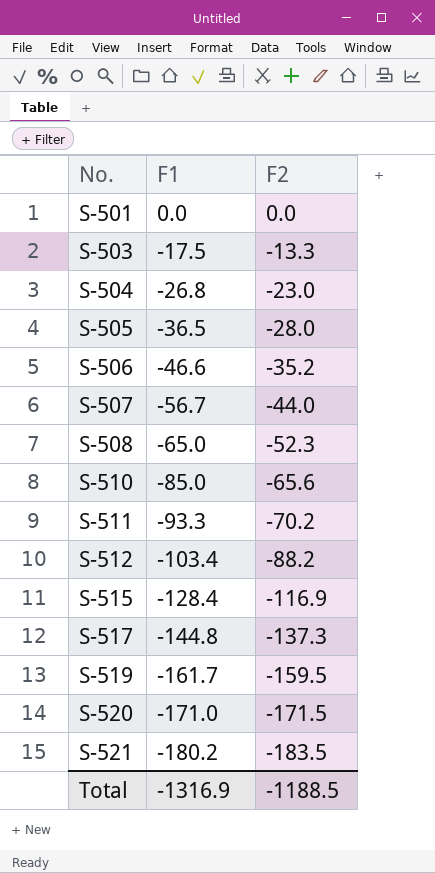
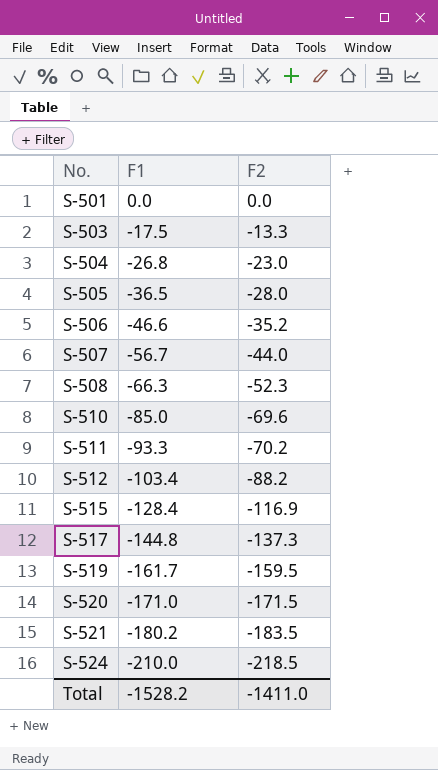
S-508 | F1: -65.0 -> -66.3
S-510 | F2: -65.6 -> -69.6
row S-524: none -> -210.0 | -218.5
Total | F1: -1316.9 -> -1528.2
Total | F2: -1188.5 -> -1411.0

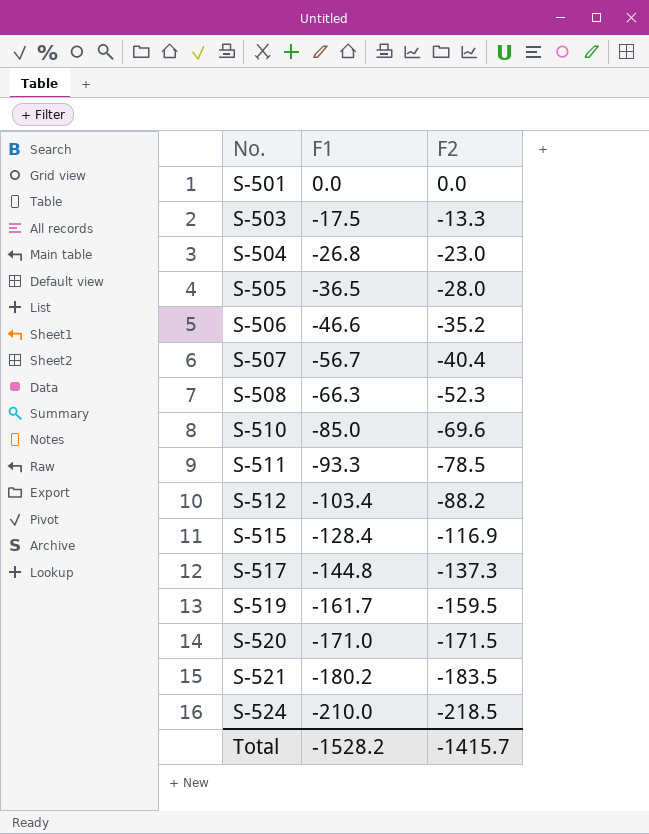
S-507 | F2: -44.0 -> -40.4
S-511 | F2: -70.2 -> -78.5
Total | F2: -1411.0 -> -1415.7

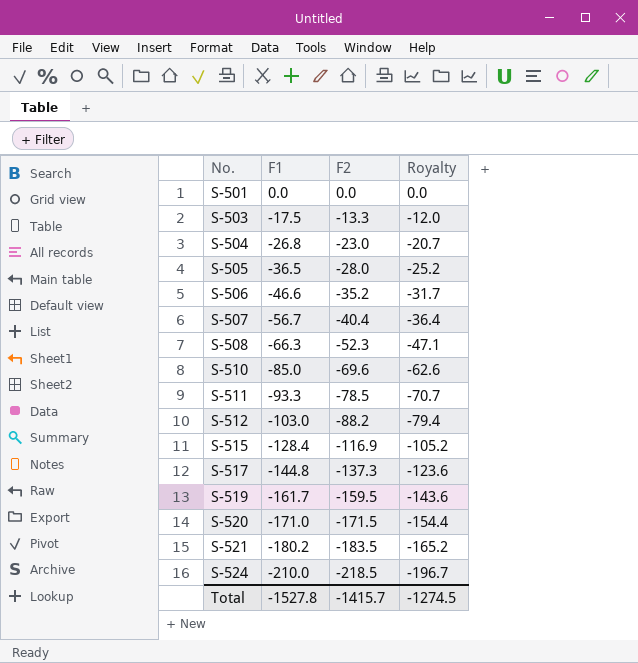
column Royalty | formula: none -> [F2] * 0.9
S-512 | F1: -103.4 -> -103.0
Total | F1: -1528.2 -> -1527.8

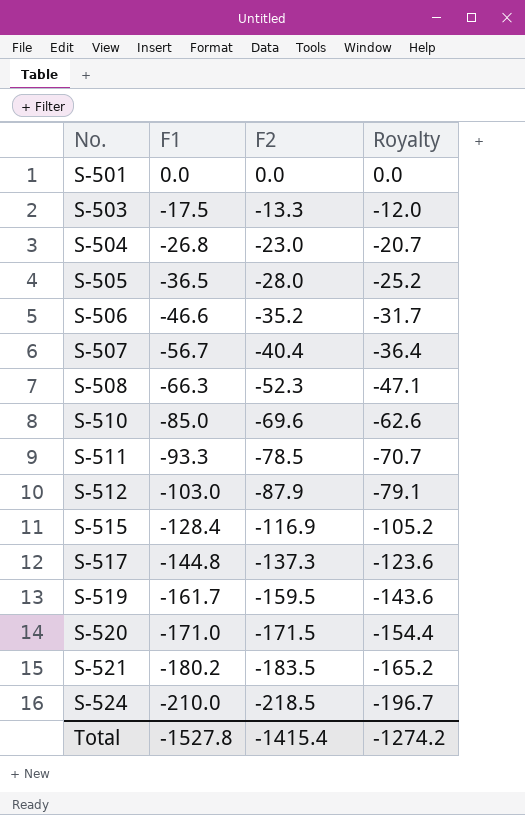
S-512 | F2: -88.2 -> -87.9
S-512 | Royalty: -79.4 -> -79.1
Total | F2: -1415.7 -> -1415.4
Total | Royalty: -1274.5 -> -1274.2

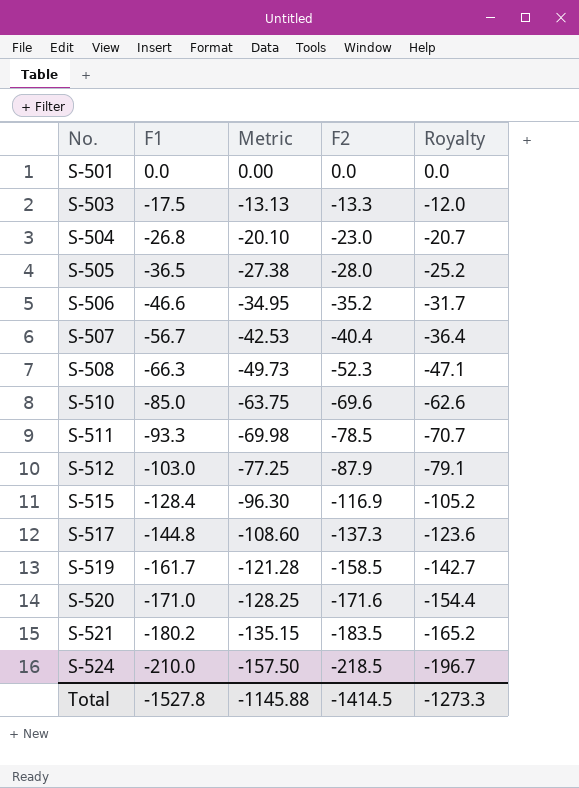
column Metric | formula: none -> [F1] * 0.75
S-519 | F2: -159.5 -> -158.5
S-519 | Royalty: -143.6 -> -142.7
S-520 | F2: -171.5 -> -171.6
Total | F2: -1415.4 -> -1414.5
Total | Royalty: -1274.2 -> -1273.3

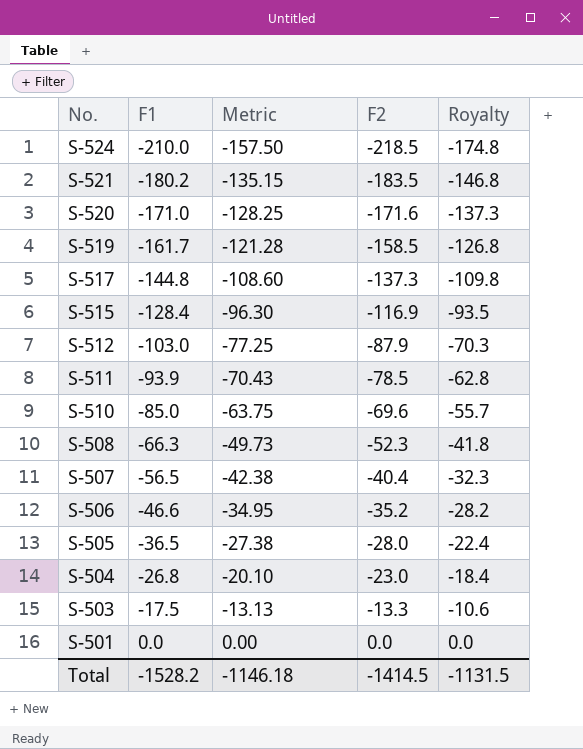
row order: No. ascending -> No. descending
column Royalty | formula: [F2] * 0.9 -> [F2] * 0.8
S-511 | F1: -93.3 -> -93.9
S-511 | Metric: -69.98 -> -70.43
S-507 | F1: -56.7 -> -56.5
S-507 | Metric: -42.53 -> -42.38
Total | F1: -1527.8 -> -1528.2
Total | Metric: -1145.88 -> -1146.18
Total | Royalty: -1273.3 -> -1131.5

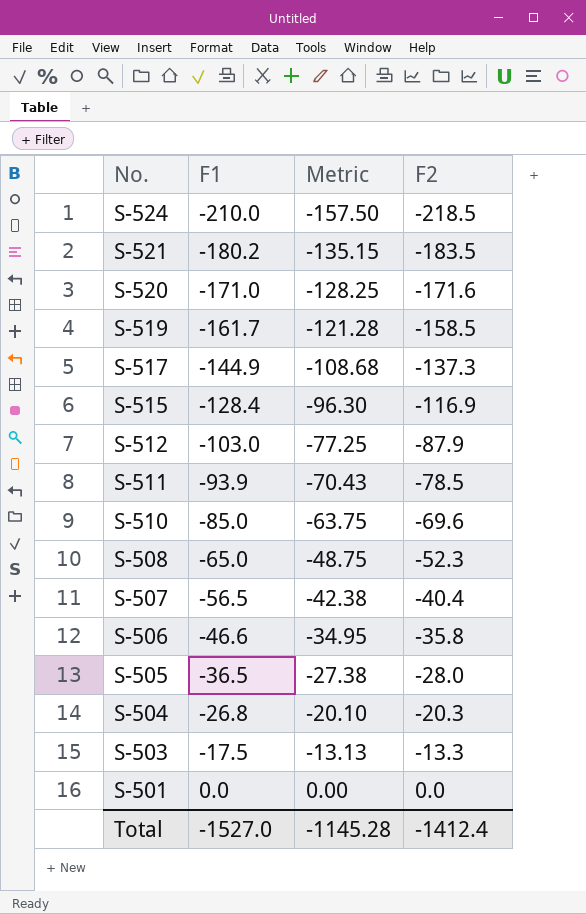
column Royalty | formula: [F2] * 0.8 -> none
S-517 | F1: -144.8 -> -144.9
S-517 | Metric: -108.60 -> -108.68
S-508 | F1: -66.3 -> -65.0
S-508 | Metric: -49.73 -> -48.75
S-506 | F2: -35.2 -> -35.8
S-504 | F2: -23.0 -> -20.3
Total | F1: -1528.2 -> -1527.0
Total | Metric: -1146.18 -> -1145.28
Total | F2: -1414.5 -> -1412.4

